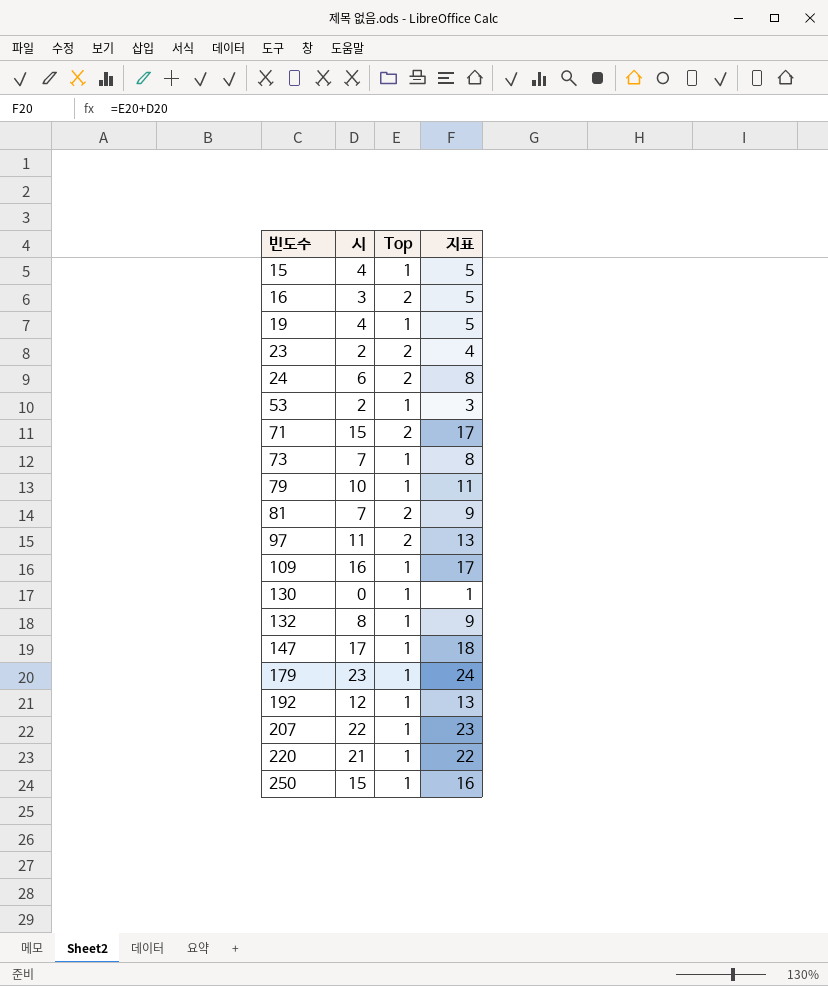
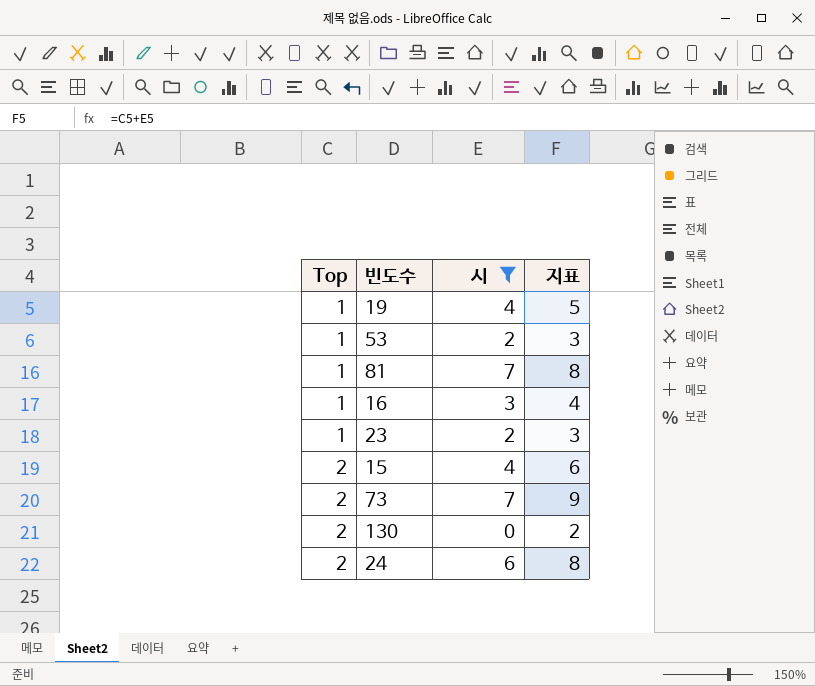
filter: none -> 시 <= 7
row order: 빈도수 ascending -> Top ascending
column Top | position: 3 -> 1
81 | Top: 2 -> 1
81 | 지표: 9 -> 8
16 | Top: 2 -> 1
16 | 지표: 5 -> 4
23 | Top: 2 -> 1
23 | 지표: 4 -> 3
15 | Top: 1 -> 2
15 | 지표: 5 -> 6
73 | Top: 1 -> 2
73 | 지표: 8 -> 9
130 | Top: 1 -> 2
130 | 지표: 1 -> 2

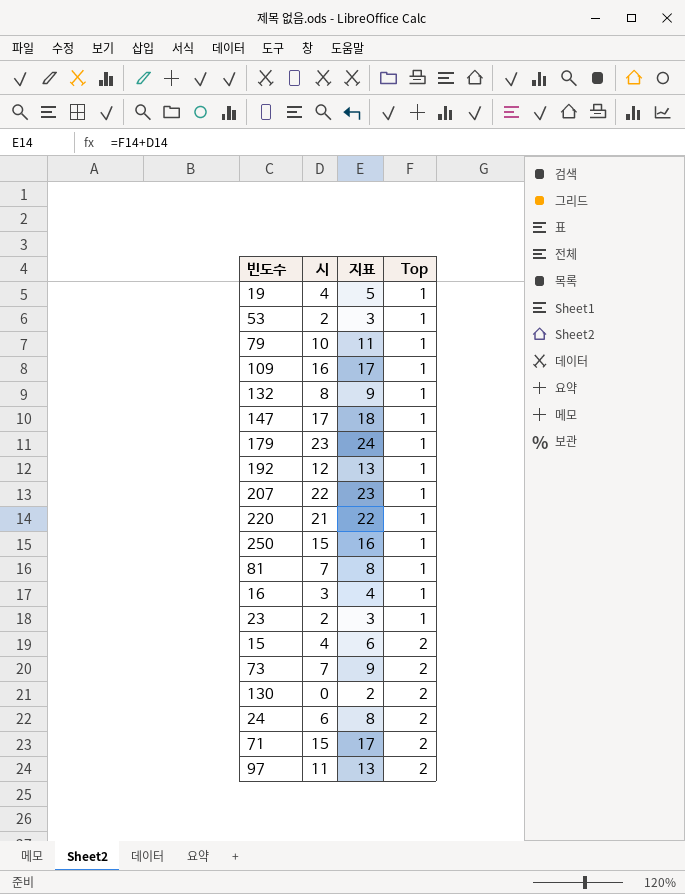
filter: 시 <= 7 -> none
column Top | position: 1 -> 4

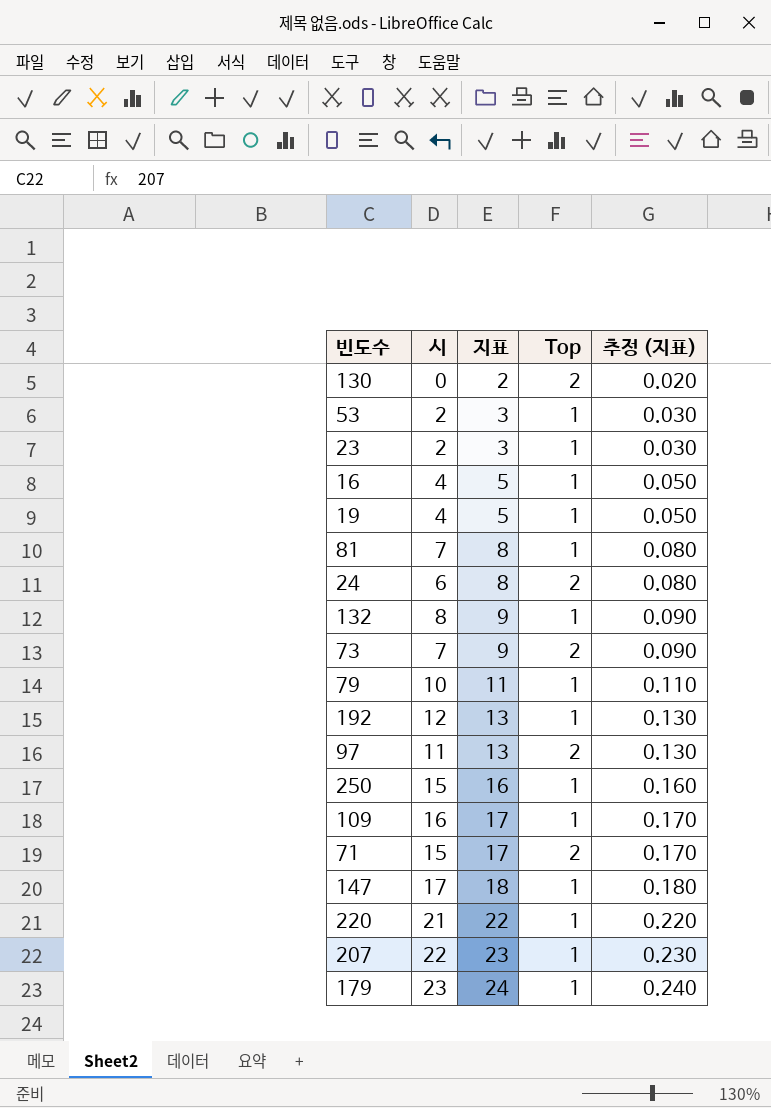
row order: Top ascending -> 지표 ascending
column 추정 (지표) | formula: none -> [지표] * 0.01
row 15: 4 | 6 | 2 -> none
16 | 시: 3 -> 4
16 | 지표: 4 -> 5

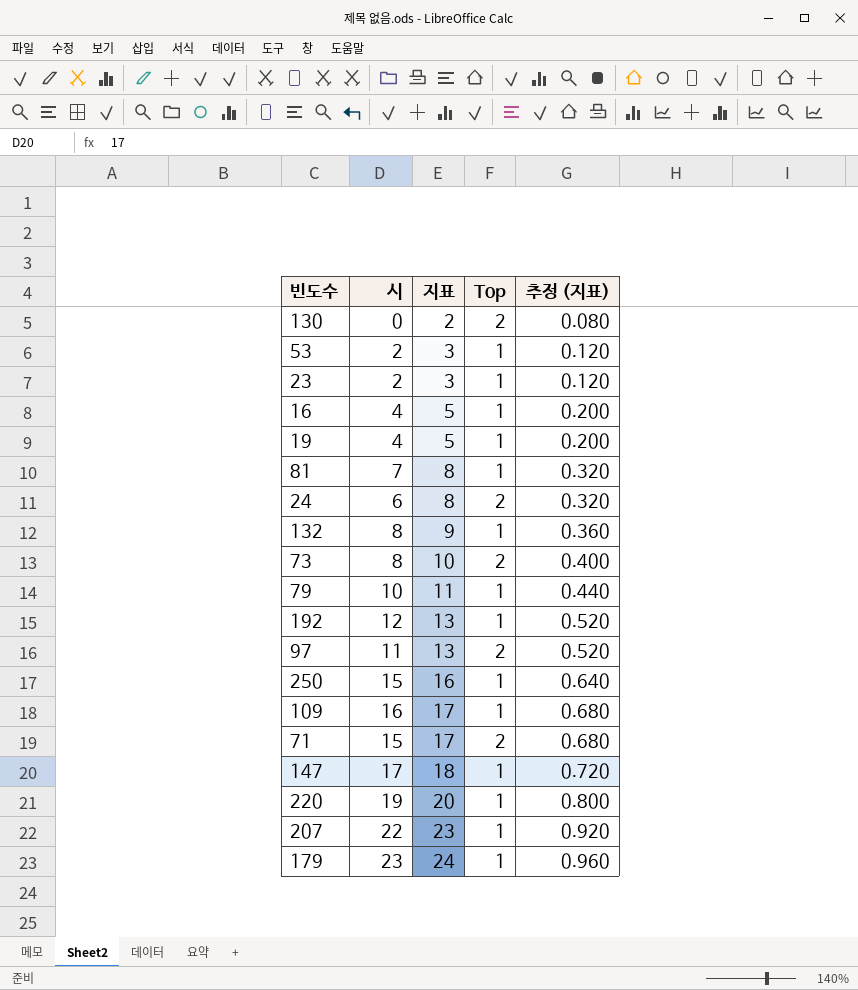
column 추정 (지표) | formula: [지표] * 0.01 -> [지표] * 0.04
73 | 시: 7 -> 8
73 | 지표: 9 -> 10
220 | 시: 21 -> 19
220 | 지표: 22 -> 20

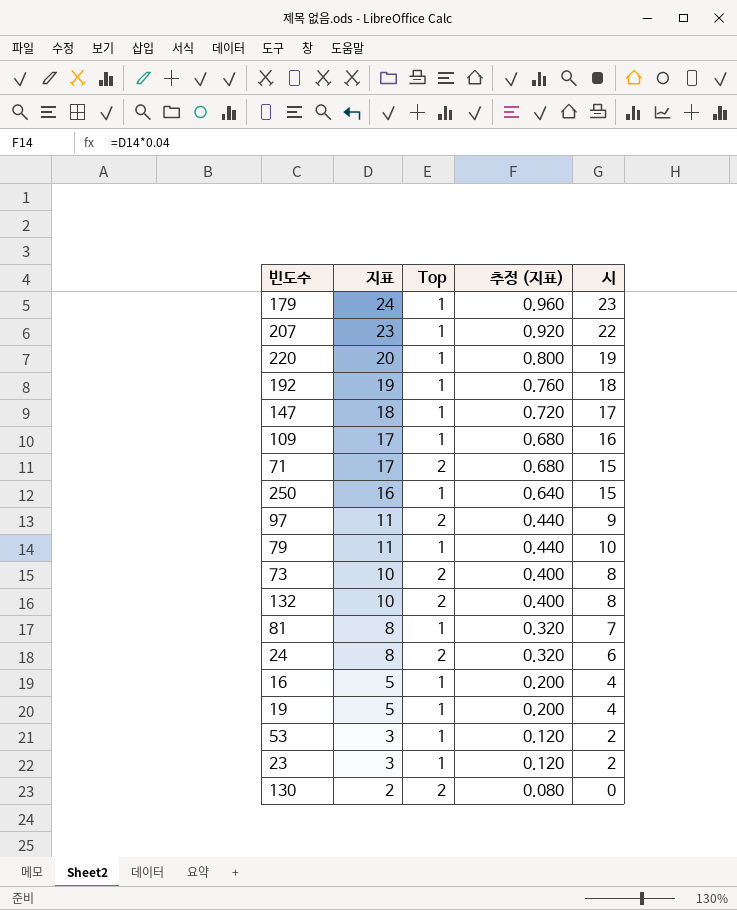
row order: 지표 ascending -> 지표 descending
column 시 | position: 2 -> 5
192 | 지표: 13 -> 19
192 | 추정 (지표): 0.520 -> 0.760
192 | 시: 12 -> 18
97 | 지표: 13 -> 11
97 | 추정 (지표): 0.520 -> 0.440
97 | 시: 11 -> 9
132 | 지표: 9 -> 10
132 | Top: 1 -> 2
132 | 추정 (지표): 0.360 -> 0.400

